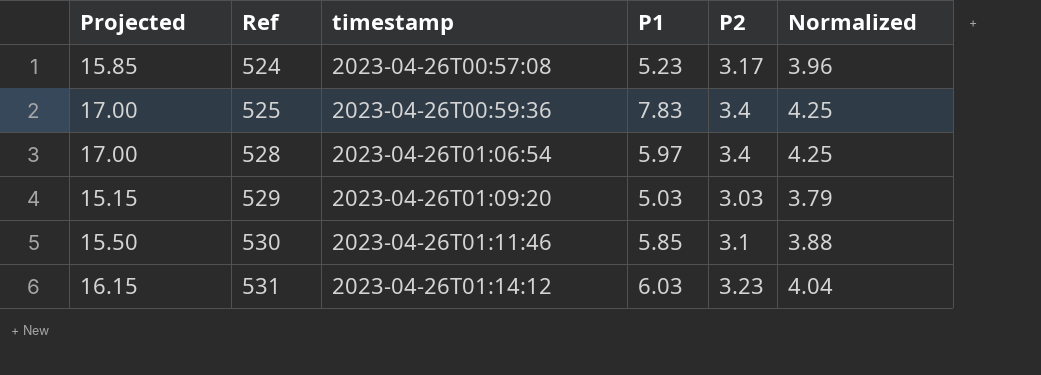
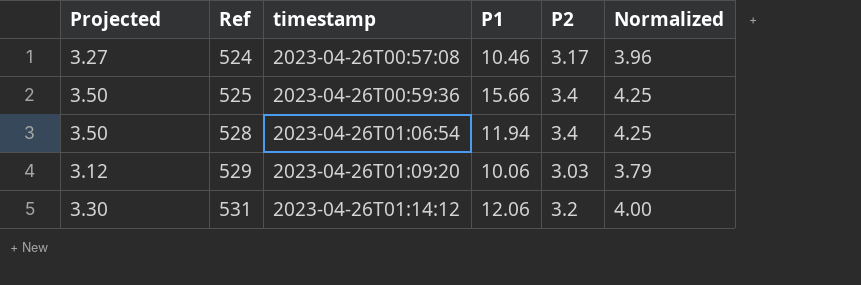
column Projected | formula: [P2] * 5 -> [P2] * 1.03
row 530: 15.50 | 2023-04-26T01:11:46 | 5.85 | 3.1 | 3.88 -> none
524 | P1: 5.23 -> 10.46
525 | P1: 7.83 -> 15.66
528 | P1: 5.97 -> 11.94
529 | P1: 5.03 -> 10.06
531 | P1: 6.03 -> 12.06
531 | P2: 3.23 -> 3.2
531 | Normalized: 4.04 -> 4.00

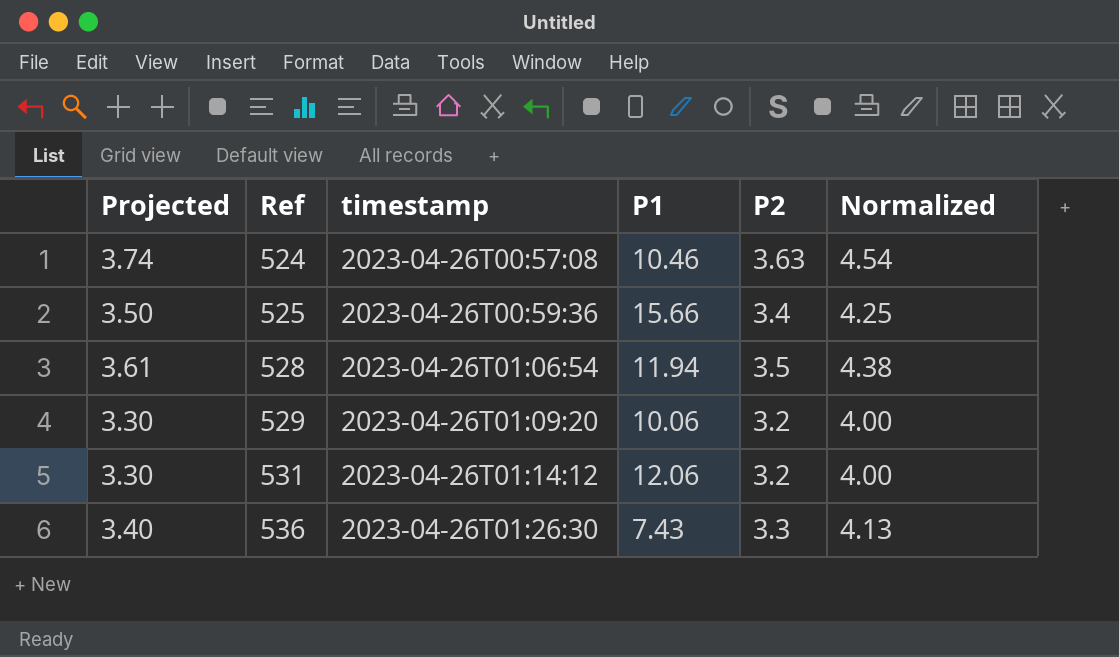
524 | Projected: 3.27 -> 3.74
524 | P2: 3.17 -> 3.63
524 | Normalized: 3.96 -> 4.54
528 | Projected: 3.50 -> 3.61
528 | P2: 3.4 -> 3.5
528 | Normalized: 4.25 -> 4.38
529 | Projected: 3.12 -> 3.30
529 | P2: 3.03 -> 3.2
529 | Normalized: 3.79 -> 4.00
row 536: none -> 3.40 | 2023-04-26T01:26:30 | 7.43 | 3.3 | 4.13

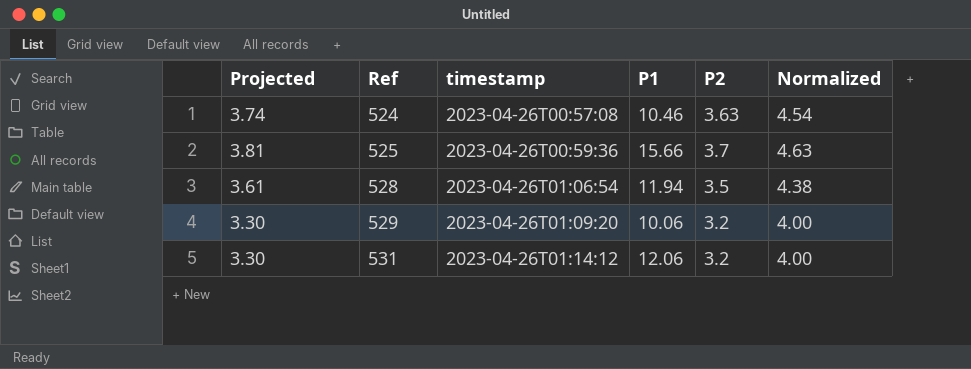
row 536: 3.40 | 2023-04-26T01:26:30 | 7.43 | 3.3 | 4.13 -> none
525 | Projected: 3.50 -> 3.81
525 | P2: 3.4 -> 3.7
525 | Normalized: 4.25 -> 4.63

